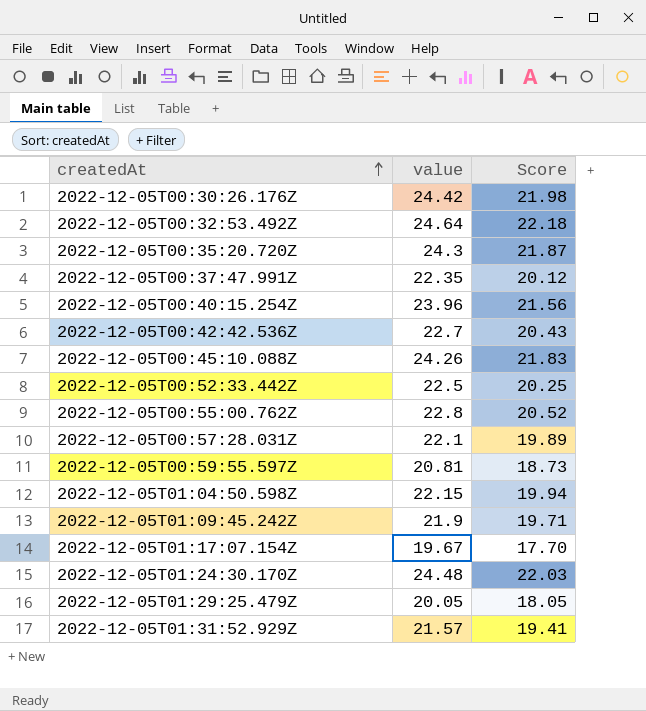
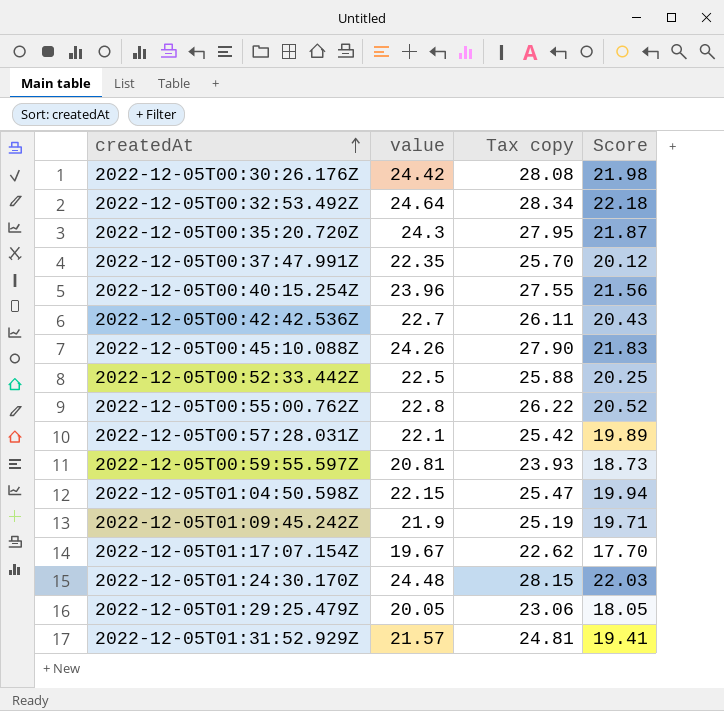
column Tax copy | formula: none -> [value] * 1.15

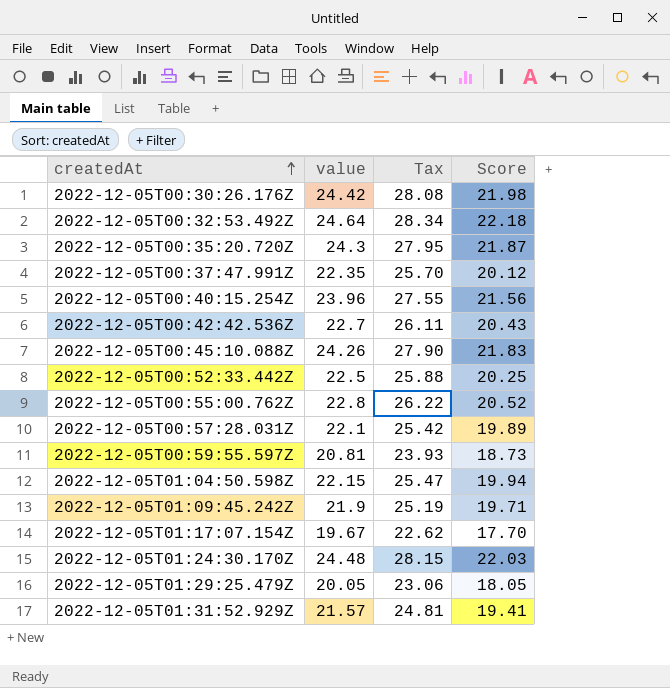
column name: Tax copy -> Tax

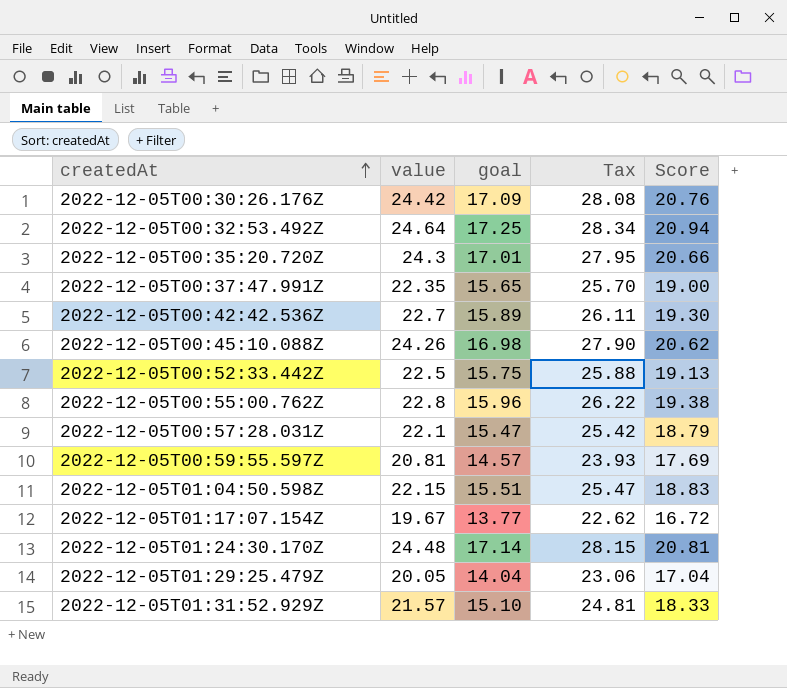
column goal | formula: none -> [value] * 0.7
column Score | formula: [value] * 0.9 -> [value] * 0.85
row 2022-12-05T00:40:15.254Z: 23.96 | 27.55 | 21.56 -> none
row 2022-12-05T01:09:45.242Z: 21.9 | 25.19 | 19.71 -> none

